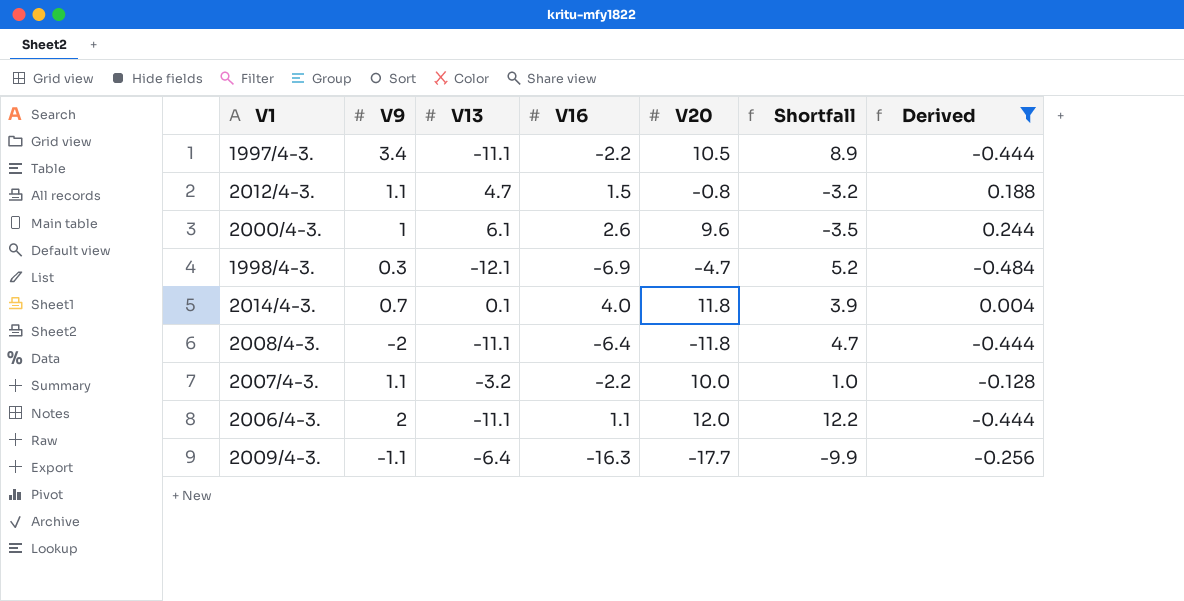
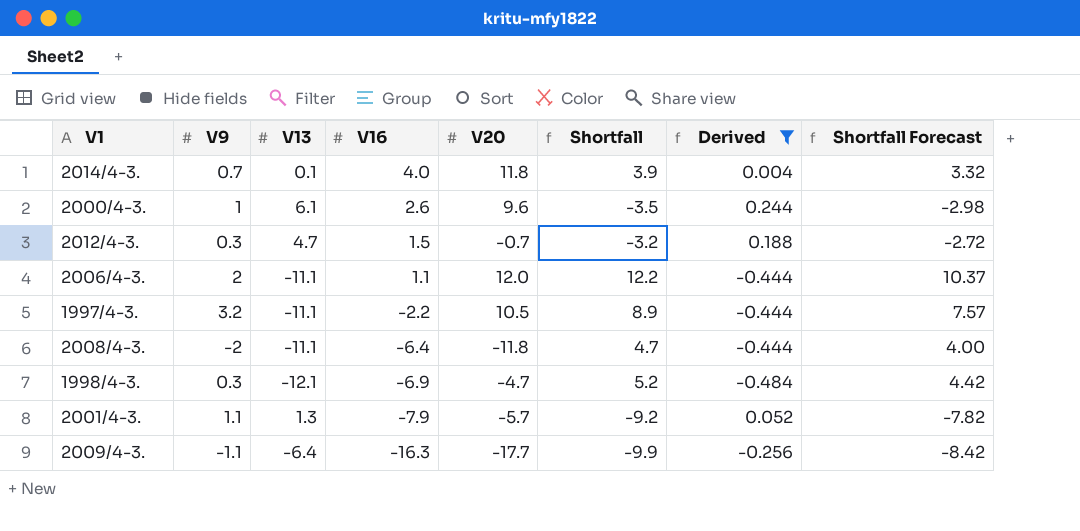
row order: none -> V16 descending
column Shortfall Forecast | formula: none -> [Shortfall] * 0.85
row 2007/4-3.: 1.1 | -3.2 | -2.2 | 10.0 | 1.0 | -0.128 -> none
2012/4-3. | V9: 1.1 -> 0.3
2012/4-3. | V20: -0.8 -> -0.7
1997/4-3. | V9: 3.4 -> 3.2
row 2001/4-3.: none -> 1.1 | 1.3 | -7.9 | -5.7 | -9.2 | 0.052 | -7.82

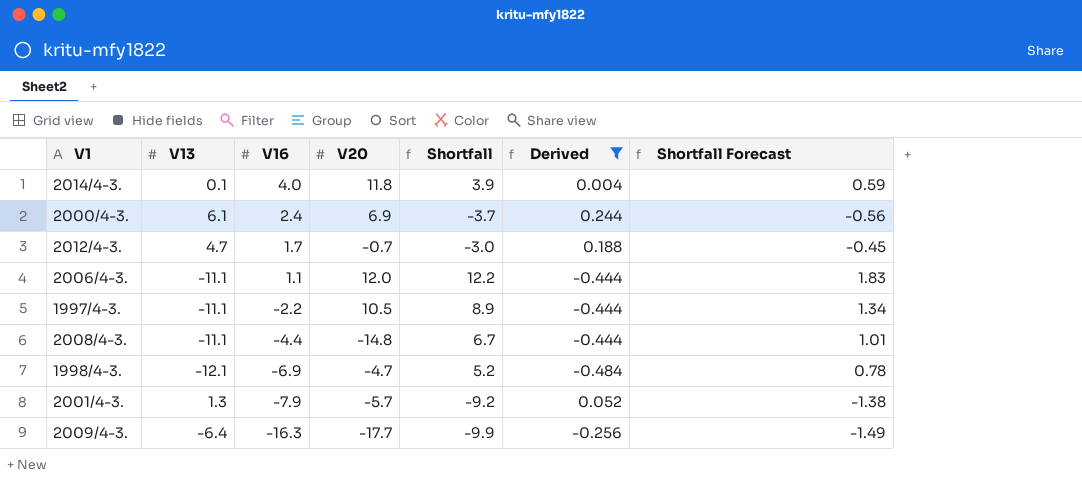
column V9 | position: 2 -> none
column Shortfall Forecast | formula: [Shortfall] * 0.85 -> [Shortfall] * 0.15
2000/4-3. | V16: 2.6 -> 2.4
2000/4-3. | V20: 9.6 -> 6.9
2000/4-3. | Shortfall: -3.5 -> -3.7
2012/4-3. | V16: 1.5 -> 1.7
2012/4-3. | Shortfall: -3.2 -> -3.0
2008/4-3. | V16: -6.4 -> -4.4
2008/4-3. | V20: -11.8 -> -14.8
2008/4-3. | Shortfall: 4.7 -> 6.7

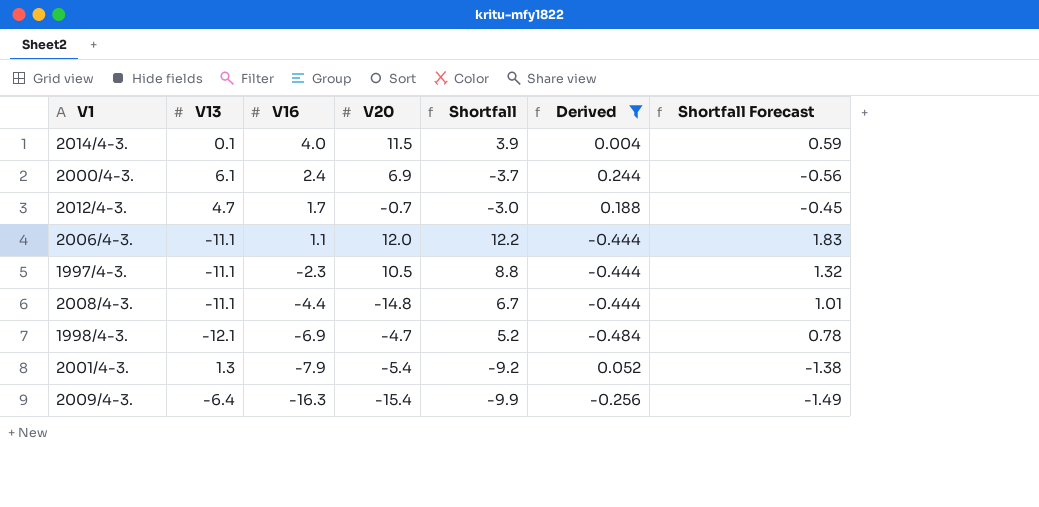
2014/4-3. | V20: 11.8 -> 11.5
1997/4-3. | V16: -2.2 -> -2.3
1997/4-3. | Shortfall: 8.9 -> 8.8
1997/4-3. | Shortfall Forecast: 1.34 -> 1.32
2001/4-3. | V20: -5.7 -> -5.4
2009/4-3. | V20: -17.7 -> -15.4

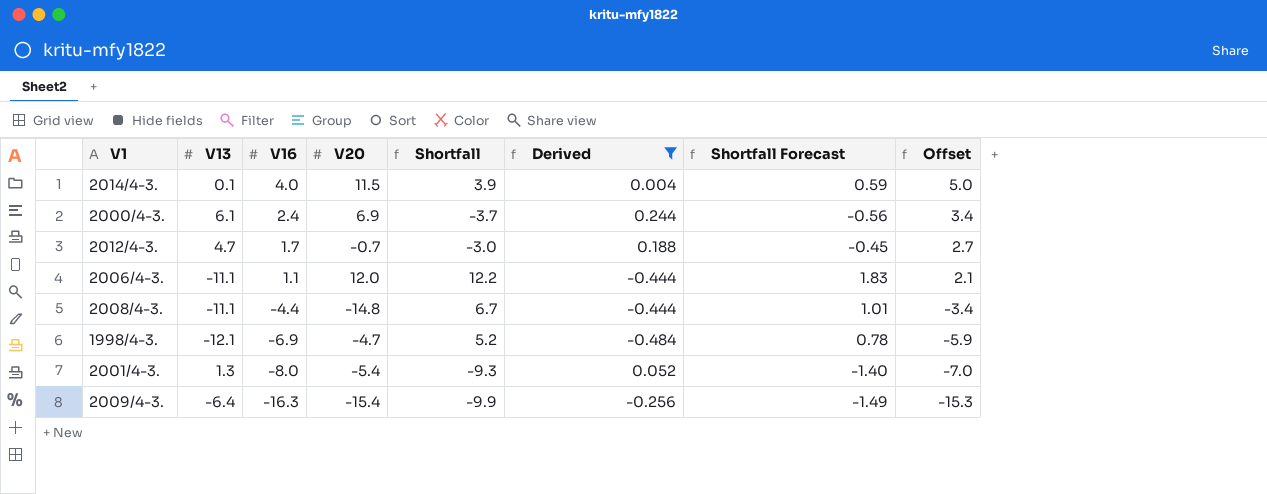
column Offset | formula: none -> [V16] + 1
row 1997/4-3.: -11.1 | -2.3 | 10.5 | 8.8 | -0.444 | 1.32 -> none
2001/4-3. | V16: -7.9 -> -8.0
2001/4-3. | Shortfall: -9.2 -> -9.3
2001/4-3. | Shortfall Forecast: -1.38 -> -1.40

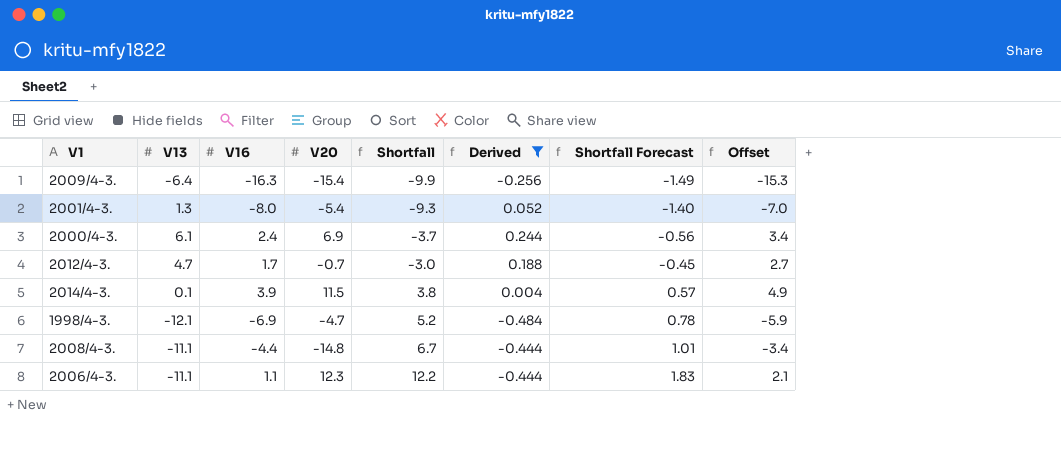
row order: V16 descending -> Shortfall ascending
2014/4-3. | V16: 4.0 -> 3.9
2014/4-3. | Shortfall: 3.9 -> 3.8
2014/4-3. | Shortfall Forecast: 0.59 -> 0.57
2014/4-3. | Offset: 5.0 -> 4.9
2006/4-3. | V20: 12.0 -> 12.3

